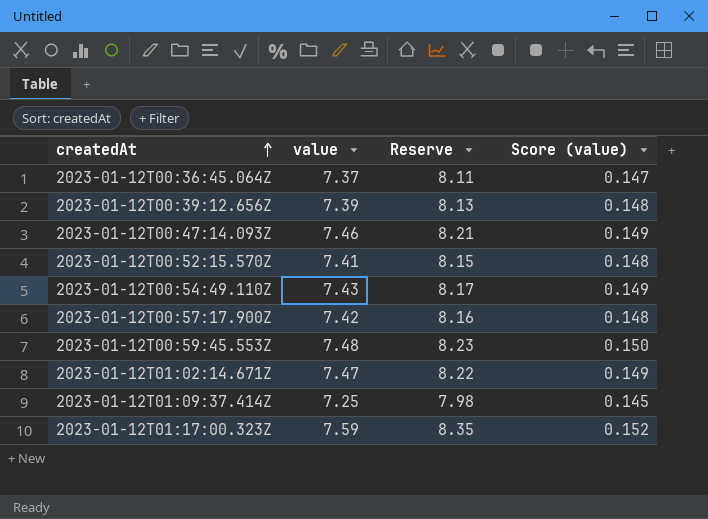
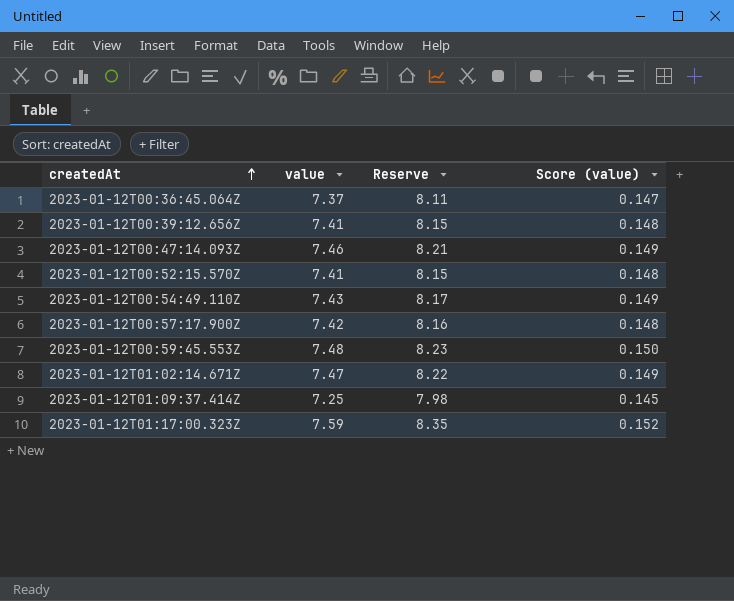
2023-01-12T00:39:12.656Z | value: 7.39 -> 7.41
2023-01-12T00:39:12.656Z | Reserve: 8.13 -> 8.15

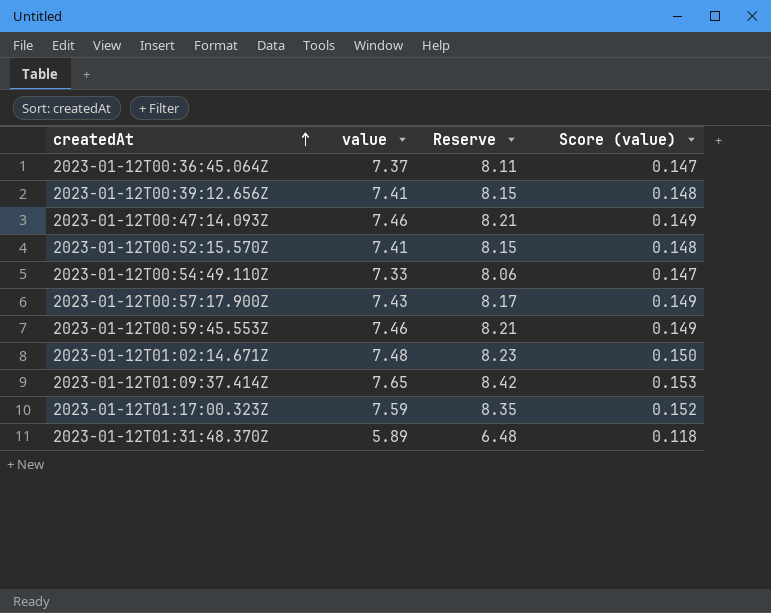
2023-01-12T00:54:49.110Z | value: 7.43 -> 7.33
2023-01-12T00:54:49.110Z | Reserve: 8.17 -> 8.06
2023-01-12T00:54:49.110Z | Score (value): 0.149 -> 0.147
2023-01-12T00:57:17.900Z | value: 7.42 -> 7.43
2023-01-12T00:57:17.900Z | Reserve: 8.16 -> 8.17
2023-01-12T00:57:17.900Z | Score (value): 0.148 -> 0.149
2023-01-12T00:59:45.553Z | value: 7.48 -> 7.46
2023-01-12T00:59:45.553Z | Reserve: 8.23 -> 8.21
2023-01-12T00:59:45.553Z | Score (value): 0.150 -> 0.149
2023-01-12T01:02:14.671Z | value: 7.47 -> 7.48
2023-01-12T01:02:14.671Z | Reserve: 8.22 -> 8.23
2023-01-12T01:02:14.671Z | Score (value): 0.149 -> 0.150
2023-01-12T01:09:37.414Z | value: 7.25 -> 7.65
2023-01-12T01:09:37.414Z | Reserve: 7.98 -> 8.42
2023-01-12T01:09:37.414Z | Score (value): 0.145 -> 0.153
row 2023-01-12T01:31:48.370Z: none -> 5.89 | 6.48 | 0.118

